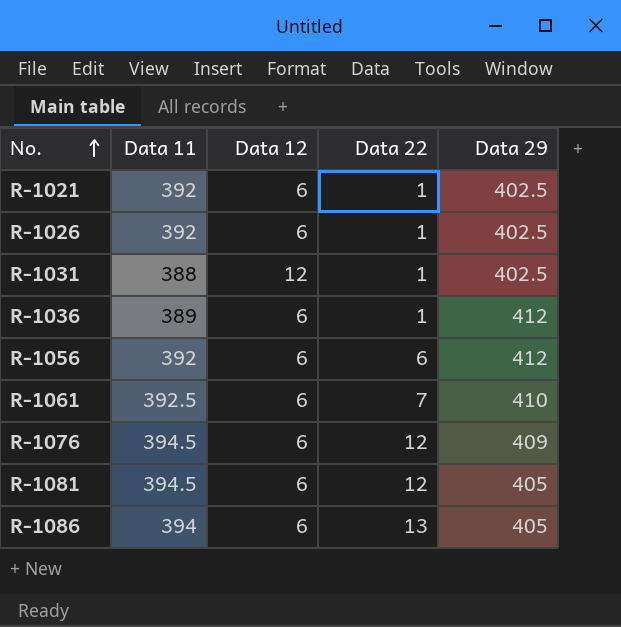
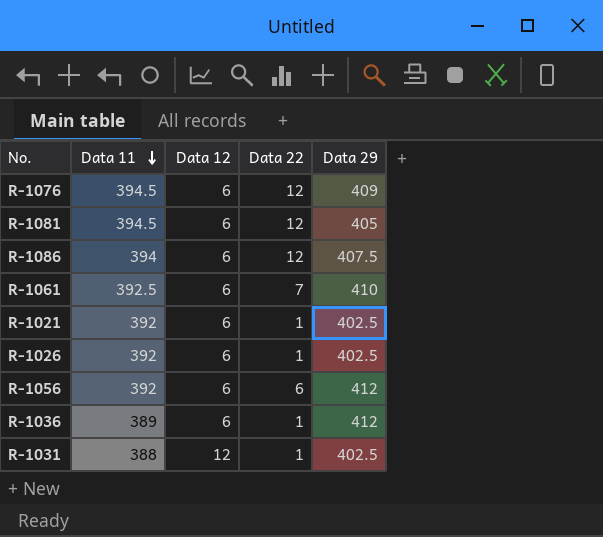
row order: No. ascending -> Data 11 descending
R-1086 | Data 22: 13 -> 12
R-1086 | Data 29: 405 -> 407.5

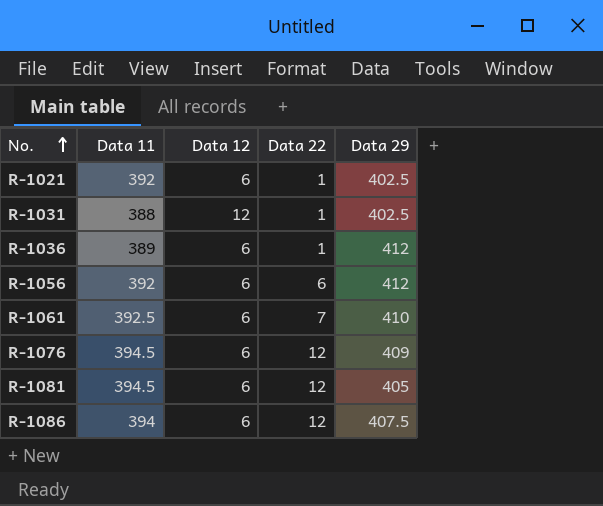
row order: Data 11 descending -> No. ascending
row R-1026: 392 | 6 | 1 | 402.5 -> none

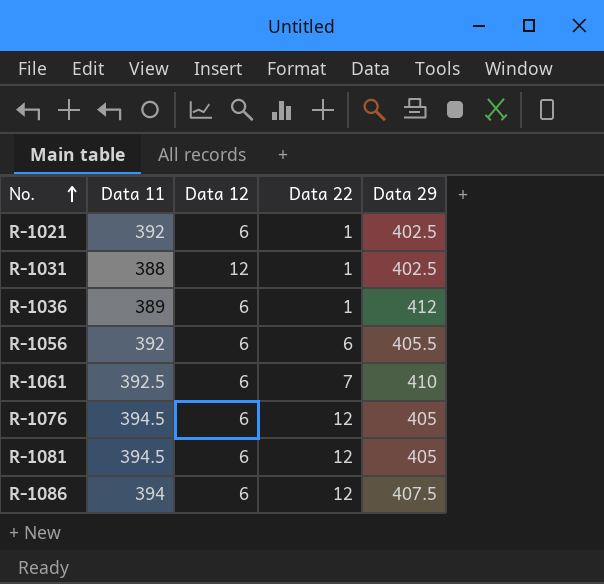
R-1056 | Data 29: 412 -> 405.5
R-1076 | Data 29: 409 -> 405

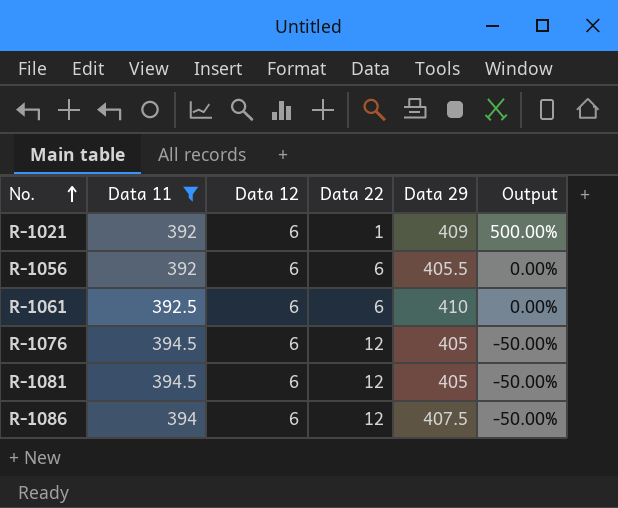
filter: none -> Data 11 >= 392
column Output | formula: none -> ([Data 12] - [Data 22]) / [Data 22]
R-1021 | Data 29: 402.5 -> 409
R-1061 | Data 22: 7 -> 6

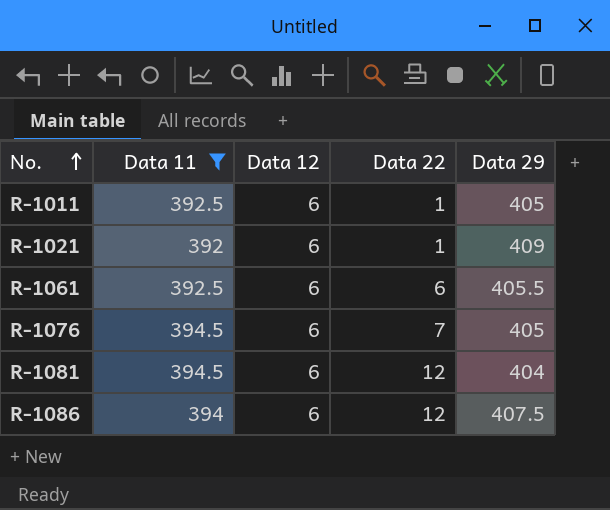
column Output | formula: ([Data 12] - [Data 22]) / [Data 22] -> none
row R-1056: 392 | 6 | 6 | 405.5 | 0.00% -> none
row R-1011: none -> 392.5 | 6 | 1 | 405
R-1061 | Data 29: 410 -> 405.5
R-1076 | Data 22: 12 -> 7
R-1081 | Data 29: 405 -> 404

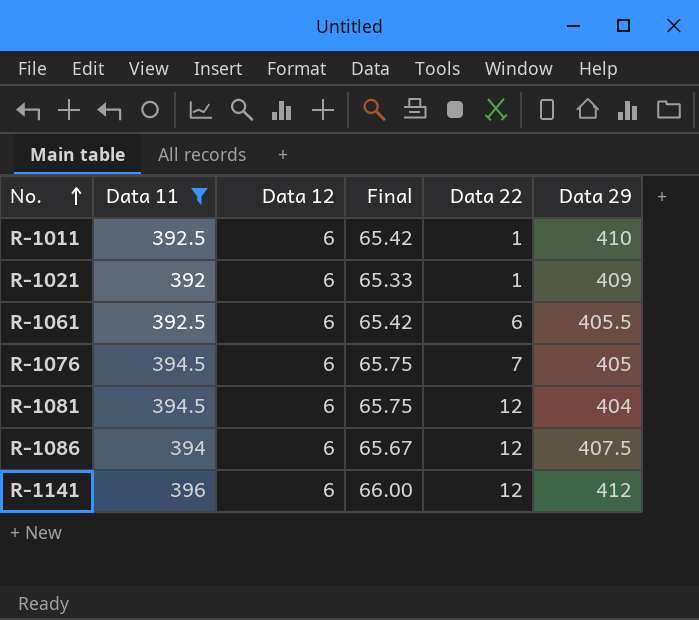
column Final | formula: none -> [Data 11] / [Data 12]
R-1011 | Data 29: 405 -> 410
row R-1141: none -> 396 | 6 | 66.00 | 12 | 412

